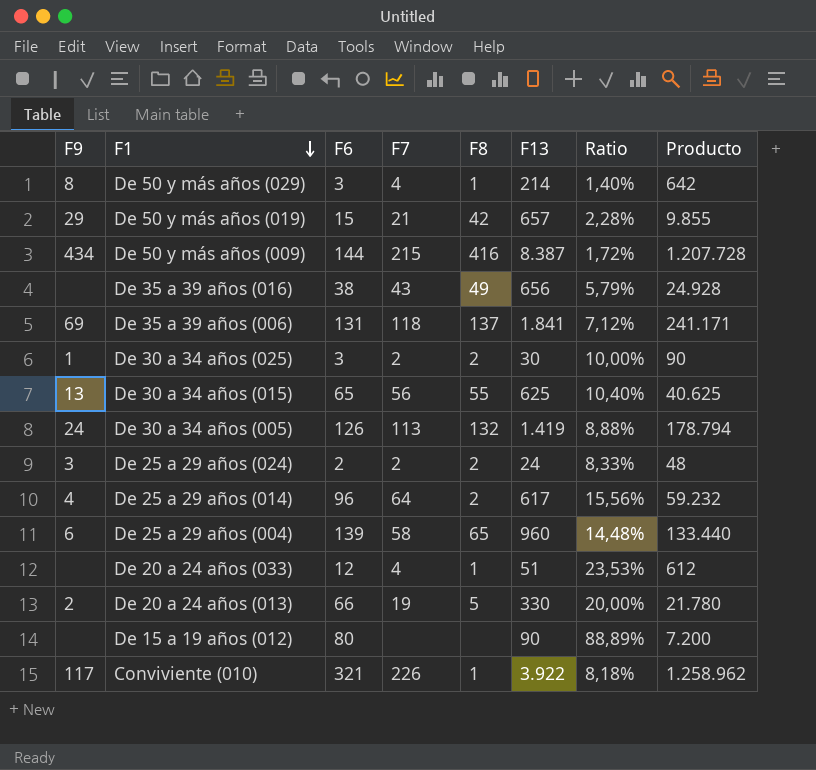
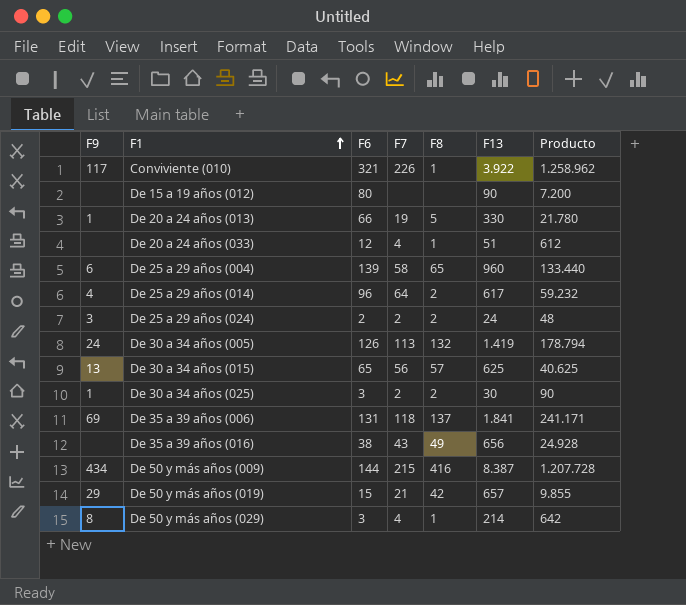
row order: F1 descending -> F1 ascending
column Ratio | formula: [F6] / [F13] -> none
De 20 a 24 años (013) | F9: 2 -> 1
De 30 a 34 años (015) | F8: 55 -> 57

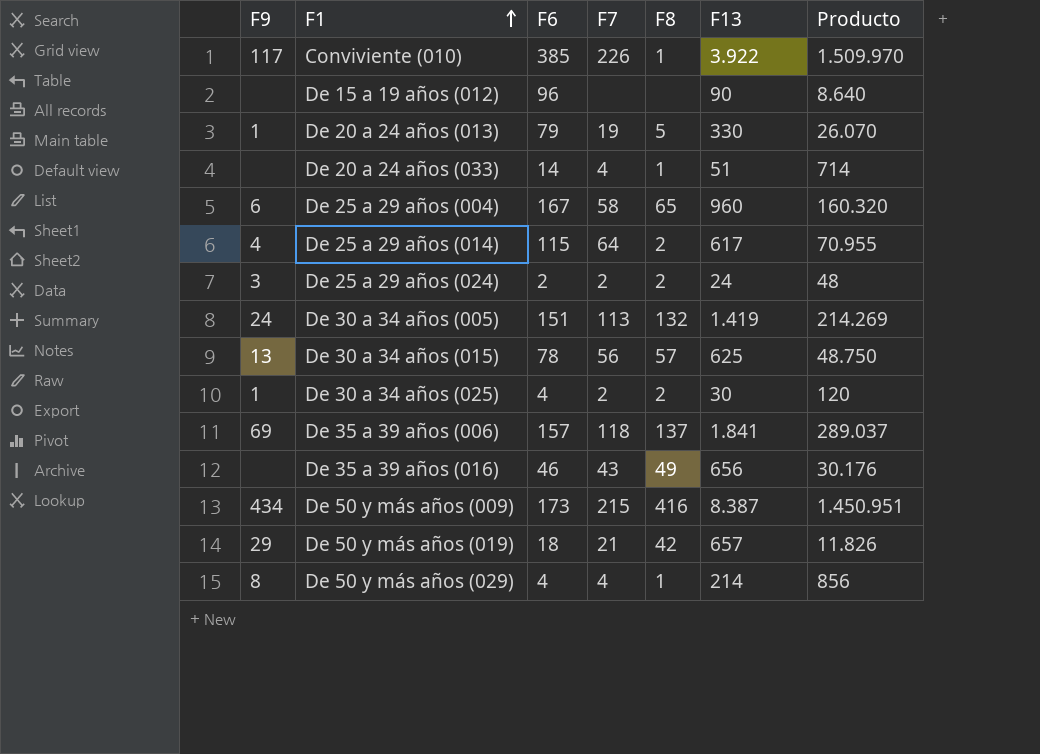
Conviviente (010) | F6: 321 -> 385
Conviviente (010) | Producto: 1.258.962 -> 1.509.970
De 15 a 19 años (012) | F6: 80 -> 96
De 15 a 19 años (012) | Producto: 7.200 -> 8.640
De 20 a 24 años (013) | F6: 66 -> 79
De 20 a 24 años (013) | Producto: 21.780 -> 26.070
De 20 a 24 años (033) | F6: 12 -> 14
De 20 a 24 años (033) | Producto: 612 -> 714
De 25 a 29 años (004) | F6: 139 -> 167
De 25 a 29 años (004) | Producto: 133.440 -> 160.320
De 25 a 29 años (014) | F6: 96 -> 115
De 25 a 29 años (014) | Producto: 59.232 -> 70.955
De 30 a 34 años (005) | F6: 126 -> 151
De 30 a 34 años (005) | Producto: 178.794 -> 214.269
De 30 a 34 años (015) | F6: 65 -> 78
De 30 a 34 años (015) | Producto: 40.625 -> 48.750
De 30 a 34 años (025) | F6: 3 -> 4
De 30 a 34 años (025) | Producto: 90 -> 120
De 35 a 39 años (006) | F6: 131 -> 157
De 35 a 39 años (006) | Producto: 241.171 -> 289.037
De 35 a 39 años (016) | F6: 38 -> 46
De 35 a 39 años (016) | Producto: 24.928 -> 30.176
De 50 y más años (009) | F6: 144 -> 173
De 50 y más años (009) | Producto: 1.207.728 -> 1.450.951
De 50 y más años (019) | F6: 15 -> 18
De 50 y más años (019) | Producto: 9.855 -> 11.826
De 50 y más años (029) | F6: 3 -> 4
De 50 y más años (029) | Producto: 642 -> 856

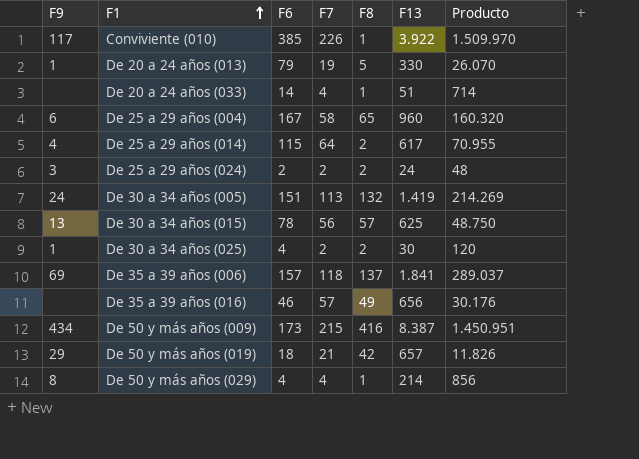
row De 15 a 19 años (012): none | 96 | none | none | 90 | 8.640 -> none
De 35 a 39 años (016) | F7: 43 -> 57

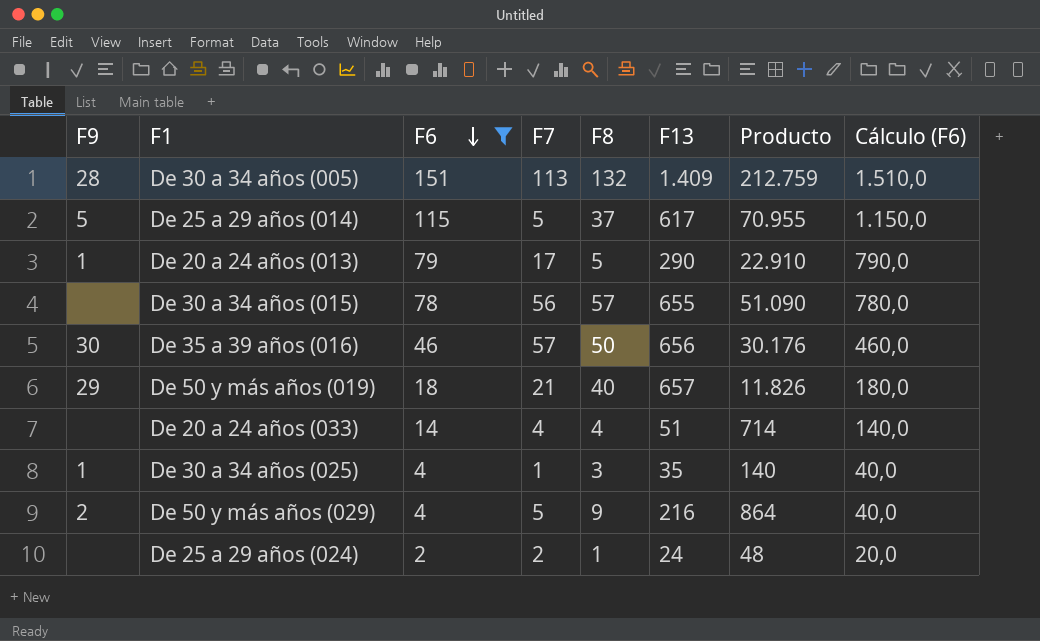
filter: none -> F6 <= 151
row order: F1 ascending -> F6 descending
column Cálculo (F6) | formula: none -> [F6] * 10
De 30 a 34 años (005) | F9: 24 -> 28
De 30 a 34 años (005) | F13: 1.419 -> 1.409
De 30 a 34 años (005) | Producto: 214.269 -> 212.759
De 25 a 29 años (014) | F9: 4 -> 5
De 25 a 29 años (014) | F7: 64 -> 5
De 25 a 29 años (014) | F8: 2 -> 37
De 20 a 24 años (013) | F7: 19 -> 17
De 20 a 24 años (013) | F13: 330 -> 290
De 20 a 24 años (013) | Producto: 26.070 -> 22.910
De 30 a 34 años (015) | F9: 13 -> none
De 30 a 34 años (015) | F13: 625 -> 655
De 30 a 34 años (015) | Producto: 48.750 -> 51.090
De 35 a 39 años (016) | F9: none -> 30
De 35 a 39 años (016) | F8: 49 -> 50
De 50 y más años (019) | F8: 42 -> 40
De 20 a 24 años (033) | F8: 1 -> 4
De 30 a 34 años (025) | F7: 2 -> 1
De 30 a 34 años (025) | F8: 2 -> 3
De 30 a 34 años (025) | F13: 30 -> 35
De 30 a 34 años (025) | Producto: 120 -> 140
De 50 y más años (029) | F9: 8 -> 2
De 50 y más años (029) | F7: 4 -> 5
De 50 y más años (029) | F8: 1 -> 9
De 50 y más años (029) | F13: 214 -> 216
De 50 y más años (029) | Producto: 856 -> 864
De 25 a 29 años (024) | F9: 3 -> none
De 25 a 29 años (024) | F8: 2 -> 1

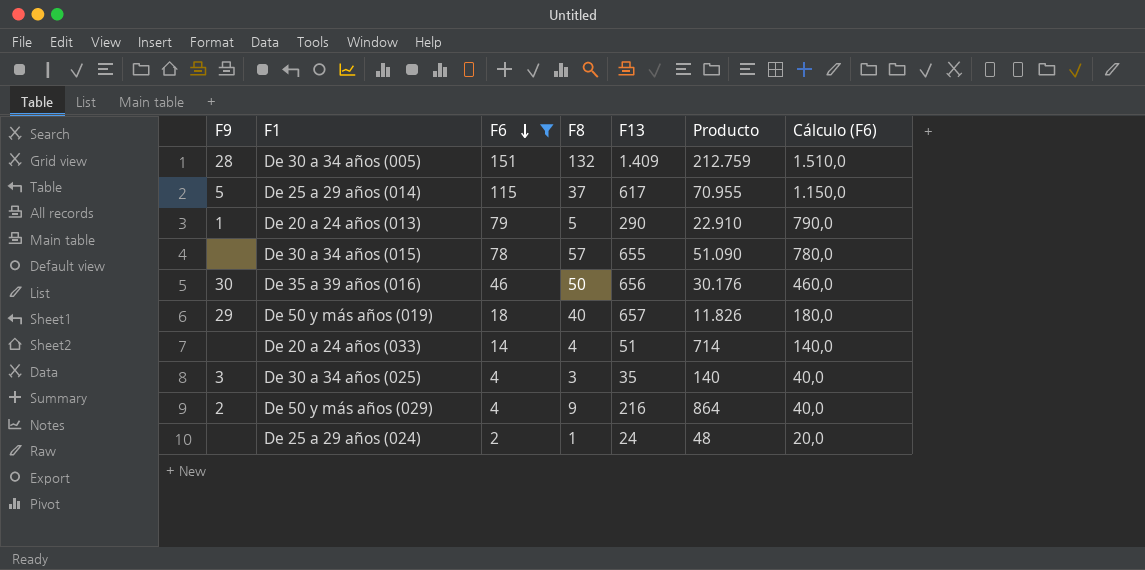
column F7 | position: 4 -> none
De 30 a 34 años (025) | F9: 1 -> 3

